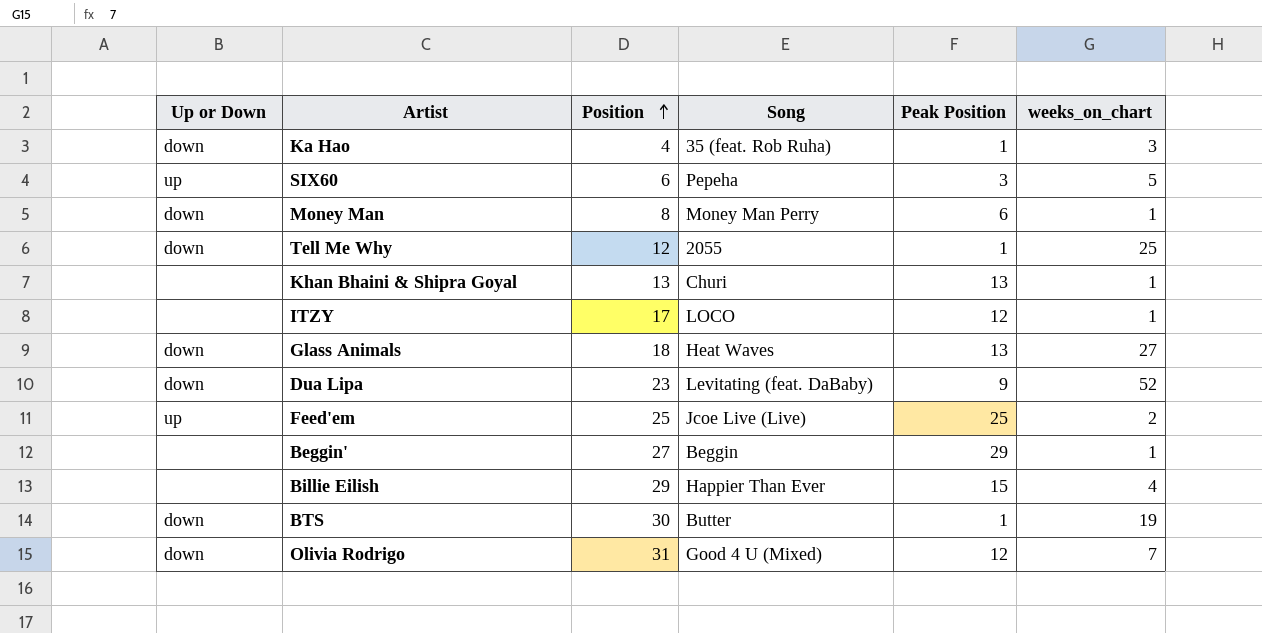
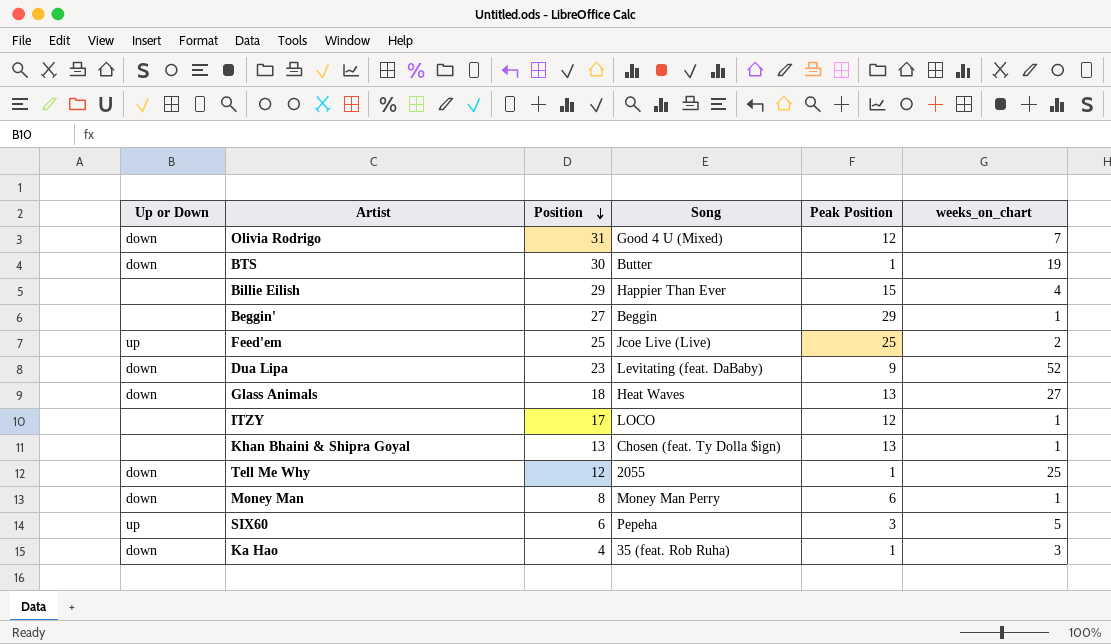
row order: Position ascending -> Position descending
Khan Bhaini & Shipra Goyal | Song: Churi -> Chosen (feat. Ty Dolla $ign)

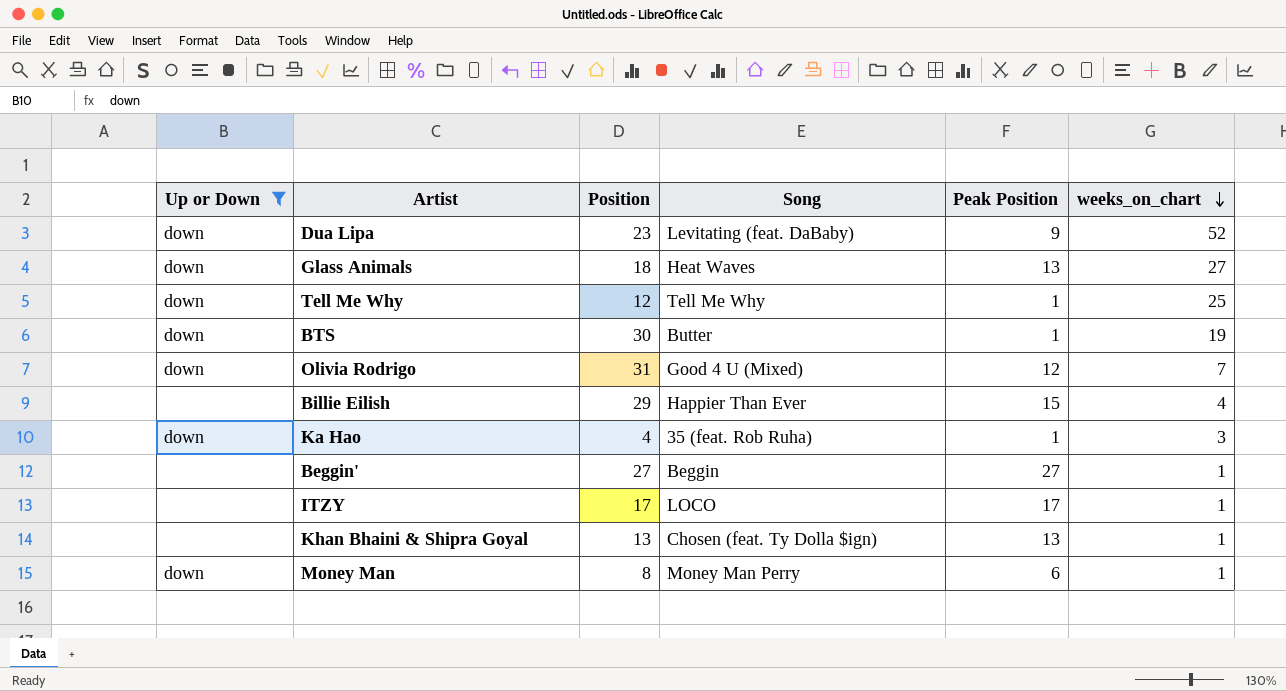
filter: none -> Up or Down != up
row order: Position descending -> weeks_on_chart descending
Tell Me Why | Song: 2055 -> Tell Me Why
Beggin' | Peak Position: 29 -> 27
ITZY | Peak Position: 12 -> 17

